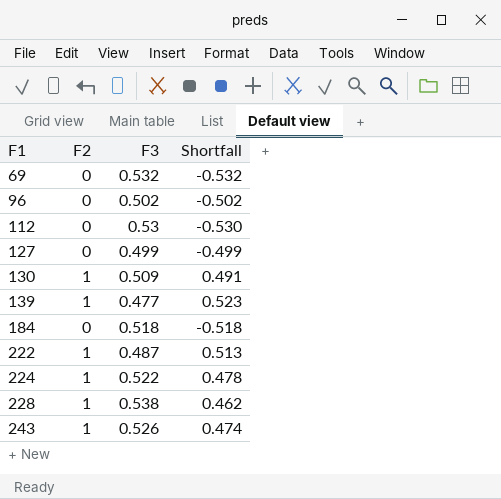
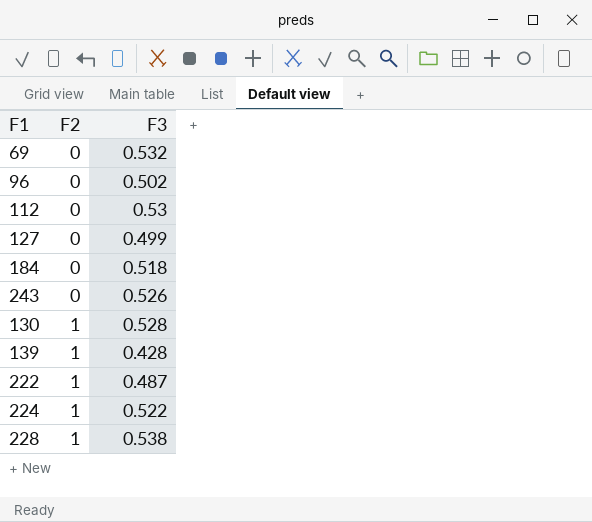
row order: F1 ascending -> F2 ascending
column Shortfall | formula: [F2] - [F3] -> none
243 | F2: 1 -> 0
130 | F3: 0.509 -> 0.528
139 | F3: 0.477 -> 0.428

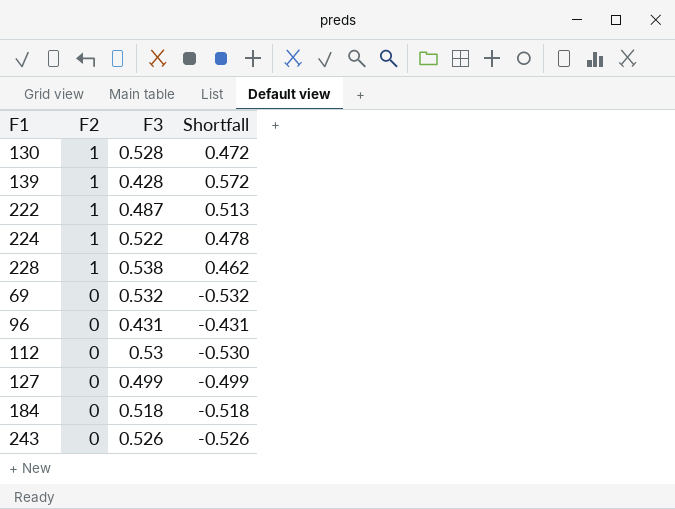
row order: F2 ascending -> F2 descending
column Shortfall | formula: none -> [F2] - [F3]
96 | F3: 0.502 -> 0.431

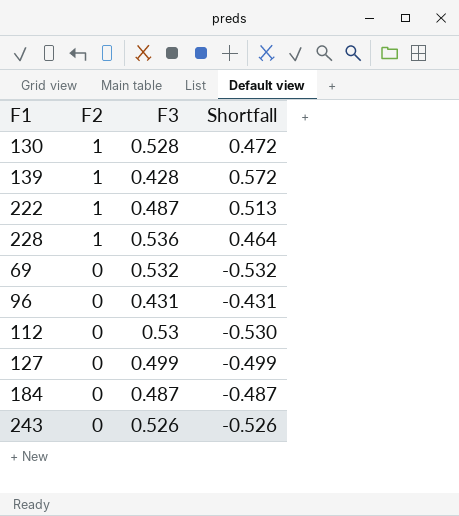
row 224: 1 | 0.522 | 0.478 -> none
228 | F3: 0.538 -> 0.536
228 | Shortfall: 0.462 -> 0.464
184 | F3: 0.518 -> 0.487
184 | Shortfall: -0.518 -> -0.487

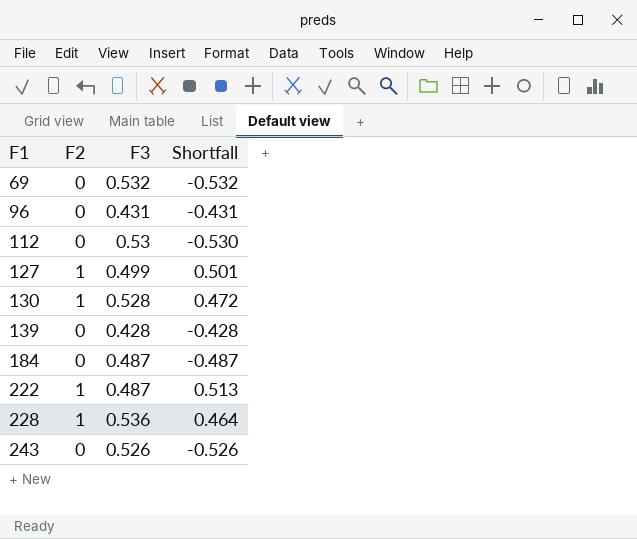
row order: F2 descending -> F1 ascending
127 | F2: 0 -> 1
127 | Shortfall: -0.499 -> 0.501
139 | F2: 1 -> 0
139 | Shortfall: 0.572 -> -0.428

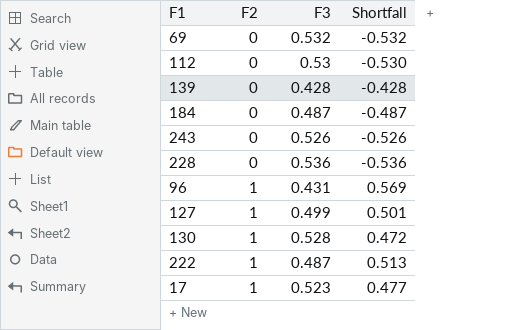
row order: F1 ascending -> F2 ascending
228 | F2: 1 -> 0
228 | Shortfall: 0.464 -> -0.536
96 | F2: 0 -> 1
96 | Shortfall: -0.431 -> 0.569
row 17: none -> 1 | 0.523 | 0.477

